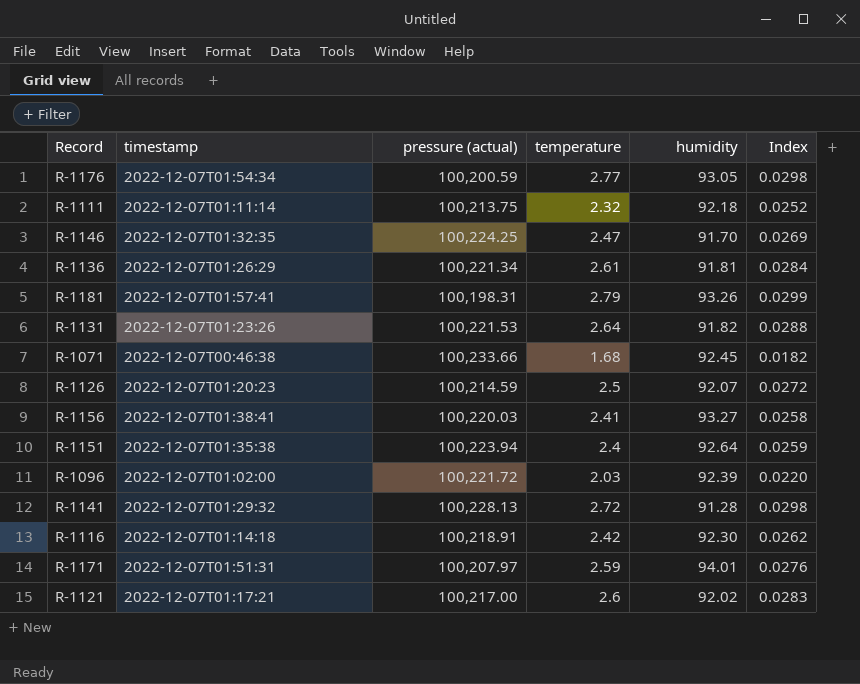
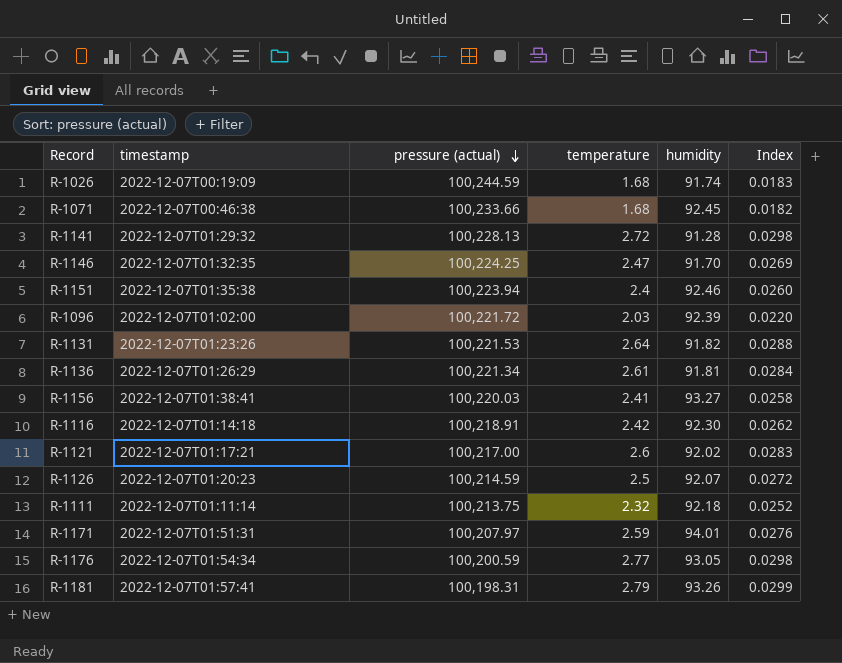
row order: none -> pressure (actual) descending
row R-1026: none -> 2022-12-07T00:19:09 | 100,244.59 | 1.68 | 91.74 | 0.0183
R-1151 | humidity: 92.64 -> 92.46
R-1151 | Index: 0.0259 -> 0.0260

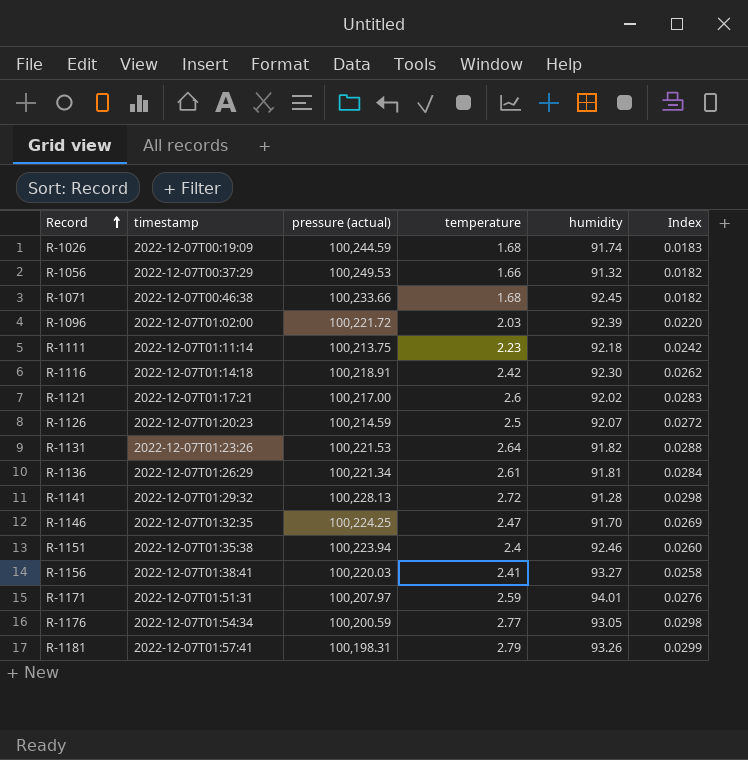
row order: pressure (actual) descending -> Record ascending
row R-1056: none -> 2022-12-07T00:37:29 | 100,249.53 | 1.66 | 91.32 | 0.0182
R-1111 | temperature: 2.32 -> 2.23
R-1111 | Index: 0.0252 -> 0.0242

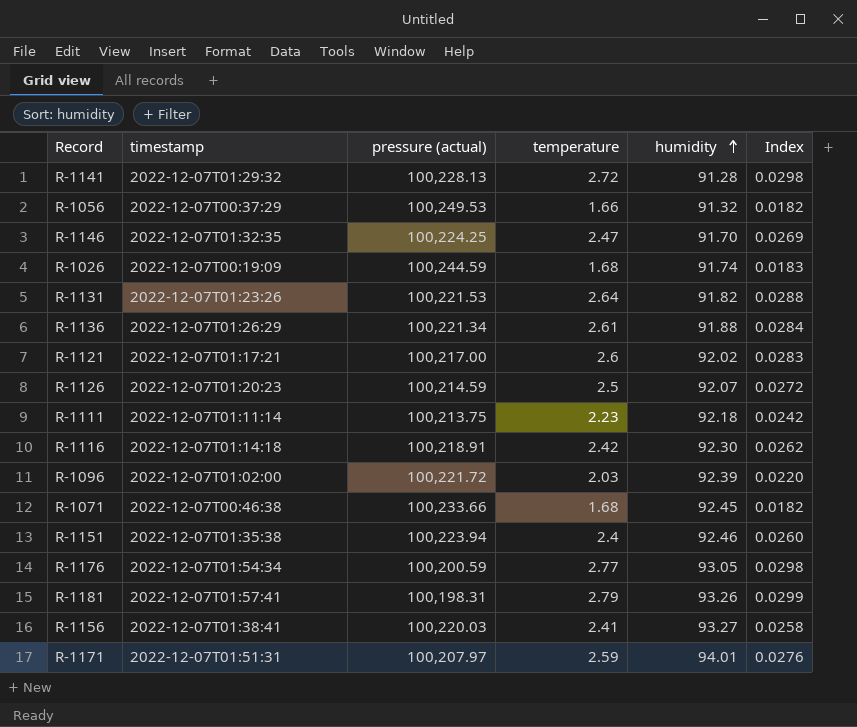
row order: Record ascending -> humidity ascending
R-1136 | humidity: 91.81 -> 91.88

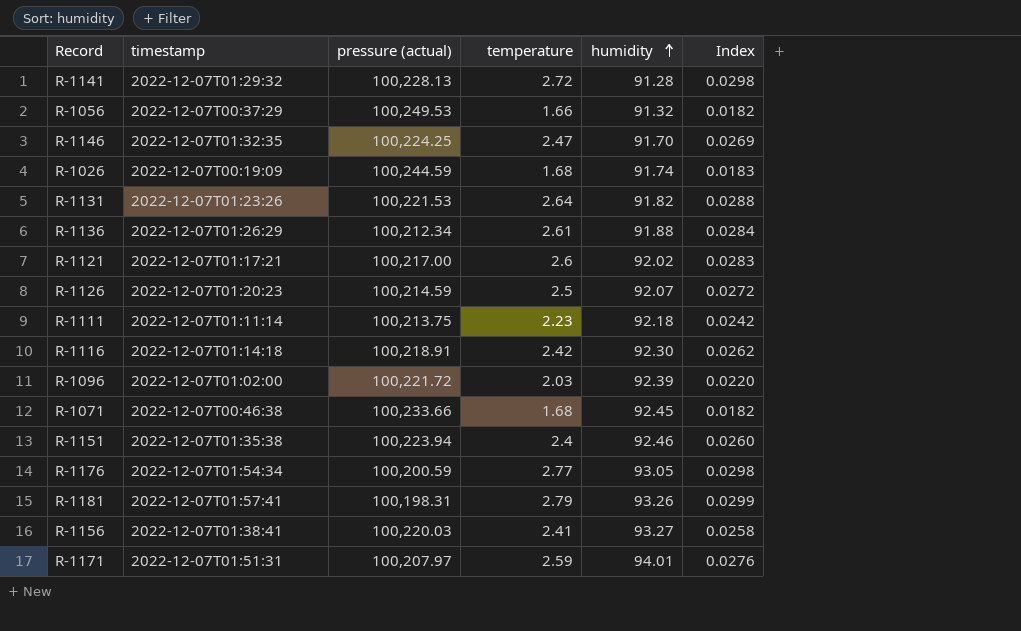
R-1136 | pressure (actual): 100,221.34 -> 100,212.34

